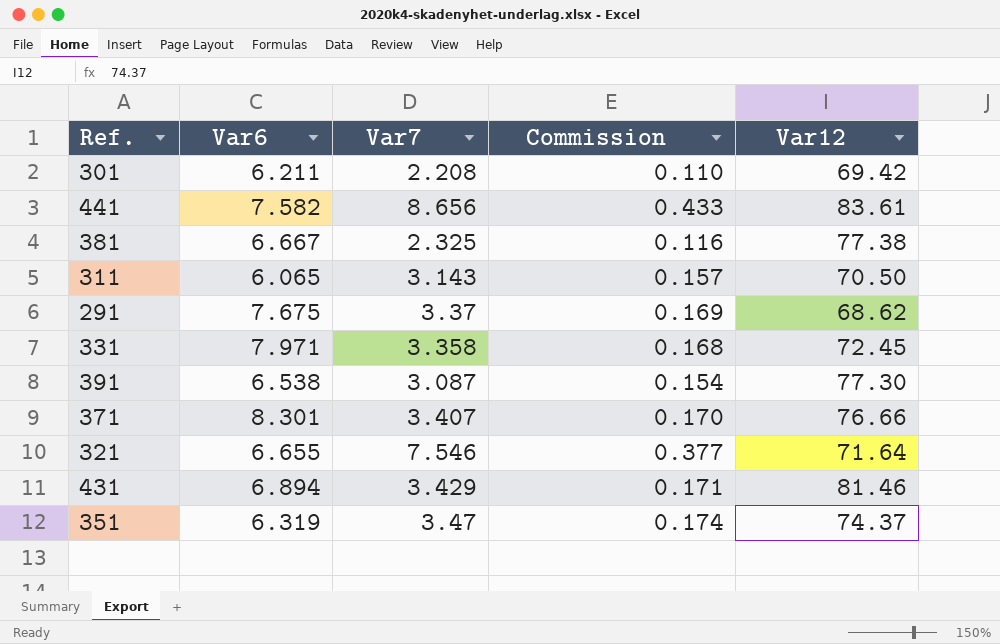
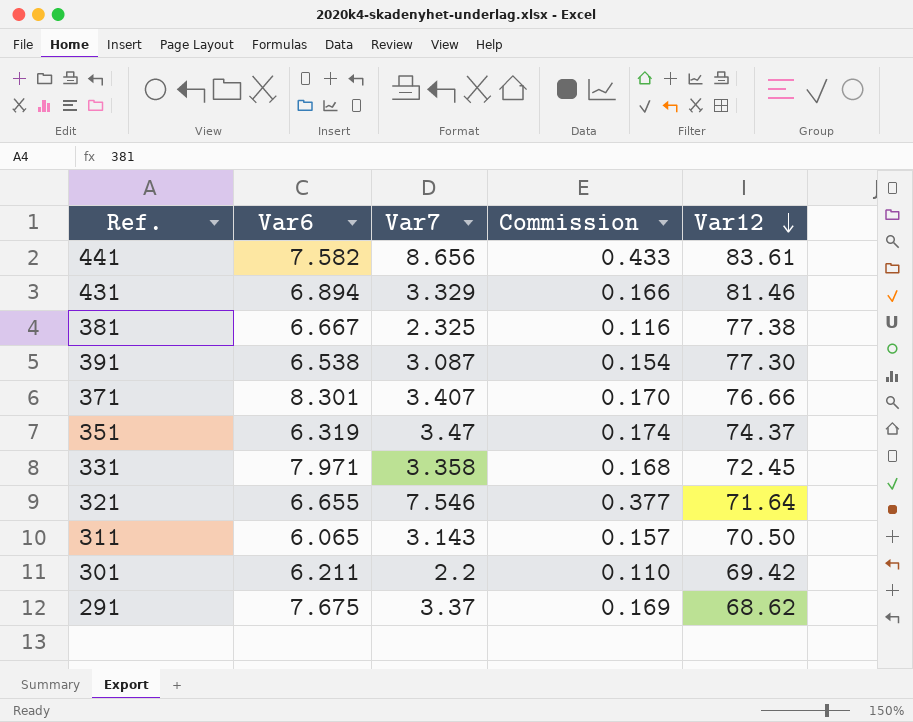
row order: none -> Var12 descending
431 | Var7: 3.429 -> 3.329
431 | Commission: 0.171 -> 0.166
301 | Var7: 2.208 -> 2.2

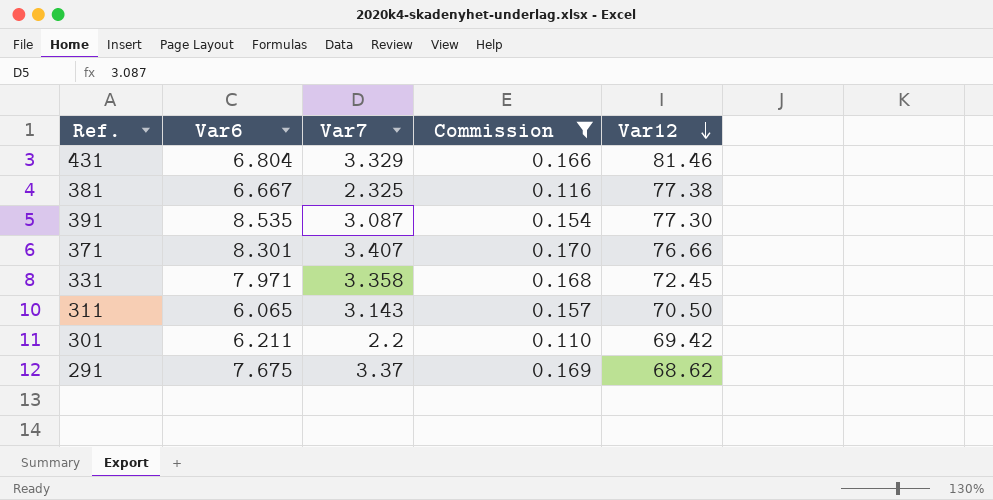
filter: none -> Commission <= 0.170
431 | Var6: 6.894 -> 6.804
391 | Var6: 6.538 -> 8.535

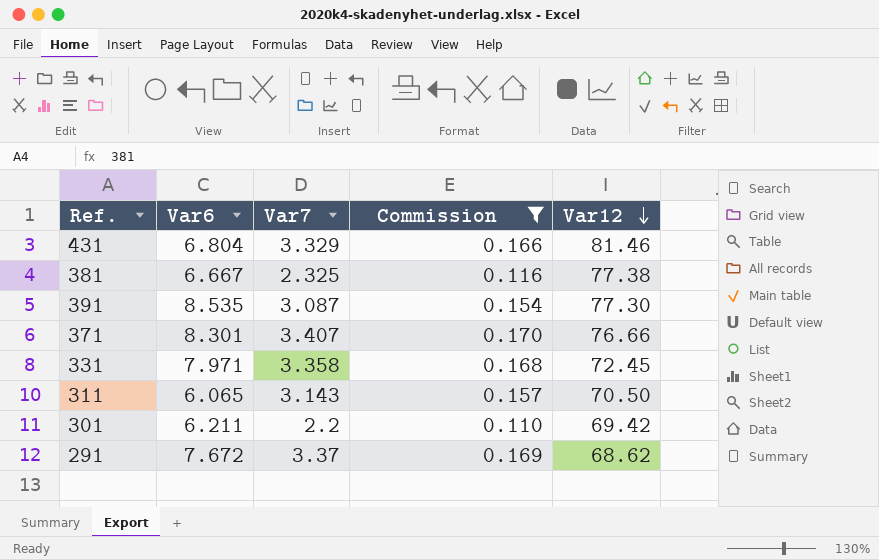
291 | Var6: 7.675 -> 7.672

